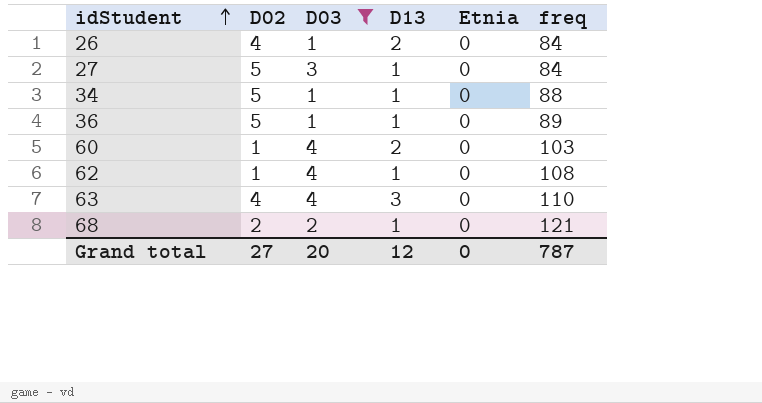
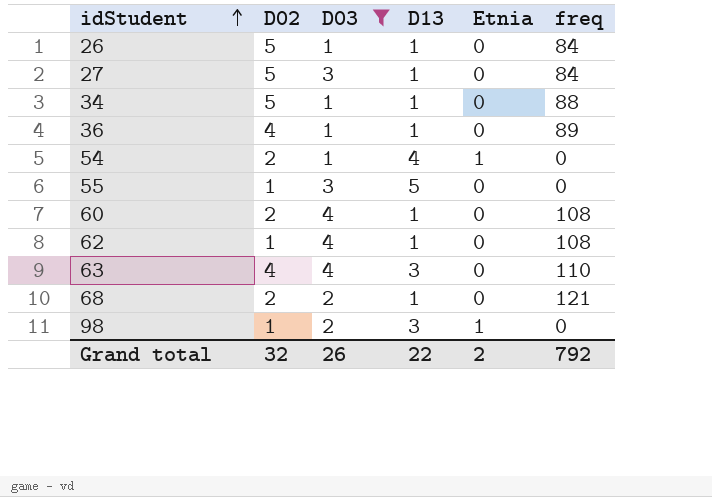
26 | D02: 4 -> 5
26 | D13: 2 -> 1
36 | D02: 5 -> 4
row 54: none -> 2 | 1 | 4 | 1 | 0
row 55: none -> 1 | 3 | 5 | 0 | 0
60 | D02: 1 -> 2
60 | D13: 2 -> 1
60 | freq: 103 -> 108
row 98: none -> 1 | 2 | 3 | 1 | 0
Grand total | D02: 27 -> 32
Grand total | D03: 20 -> 26
Grand total | D13: 12 -> 22
Grand total | Etnia: 0 -> 2
Grand total | freq: 787 -> 792

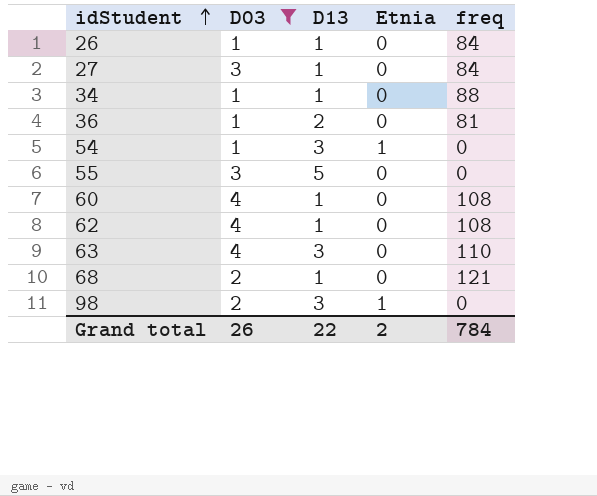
column D02 | position: 2 -> none
36 | D13: 1 -> 2
36 | freq: 89 -> 81
54 | D13: 4 -> 3
Grand total | freq: 792 -> 784

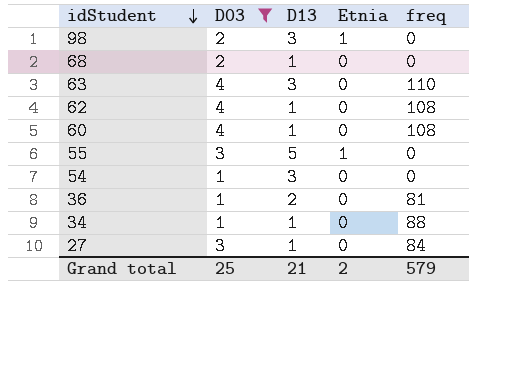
row order: idStudent ascending -> idStudent descending
row 26: 1 | 1 | 0 | 84 -> none
68 | freq: 121 -> 0
55 | Etnia: 0 -> 1
54 | Etnia: 1 -> 0
Grand total | D03: 26 -> 25
Grand total | D13: 22 -> 21
Grand total | freq: 784 -> 579

